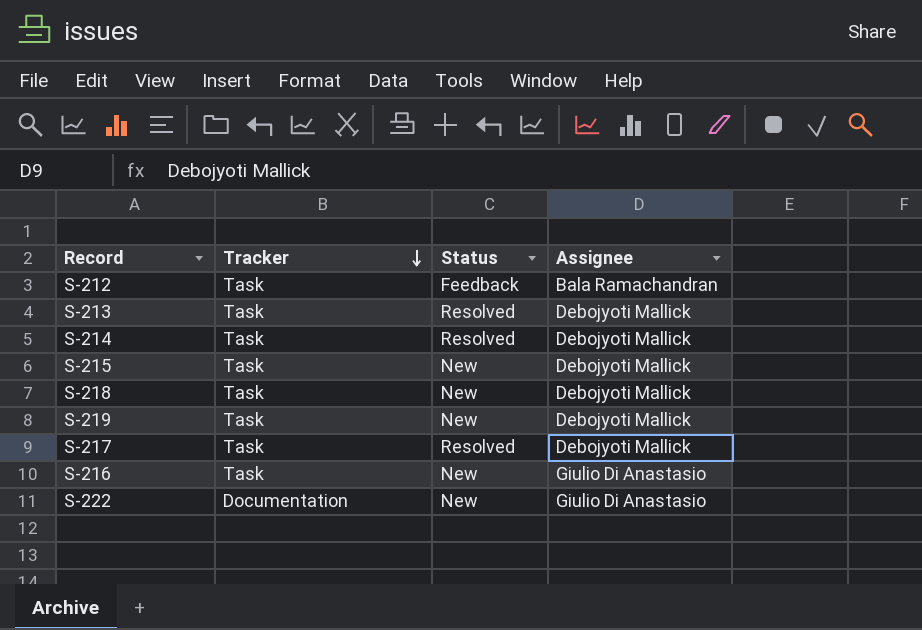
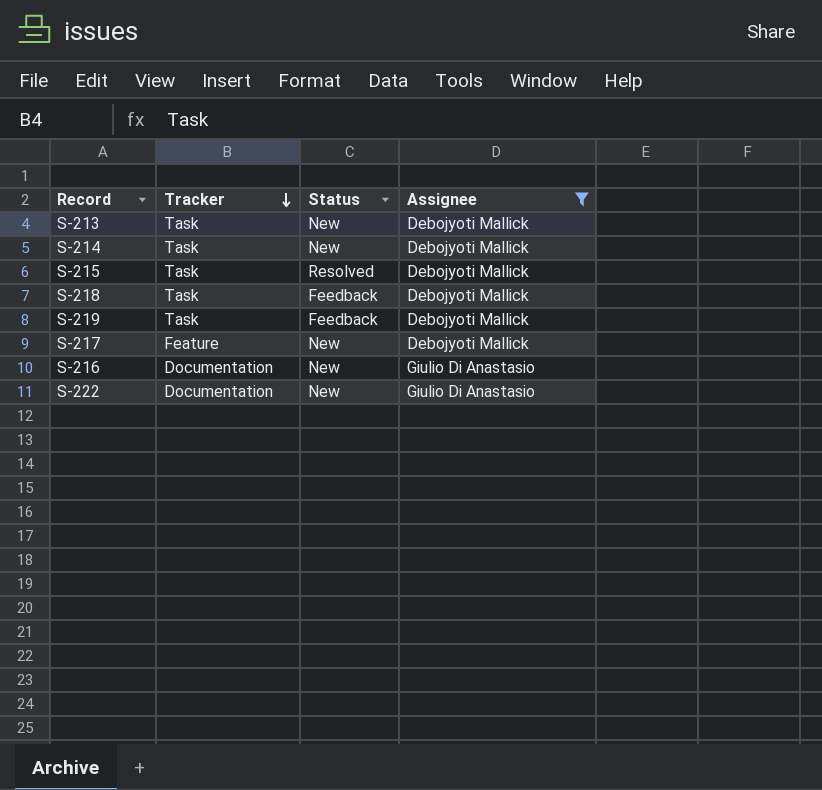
filter: none -> Assignee != Bala Ramachandran
S-213 | Status: Resolved -> New
S-214 | Status: Resolved -> New
S-215 | Status: New -> Resolved
S-218 | Status: New -> Feedback
S-219 | Status: New -> Feedback
S-217 | Tracker: Task -> Feature
S-217 | Status: Resolved -> New
S-216 | Tracker: Task -> Documentation

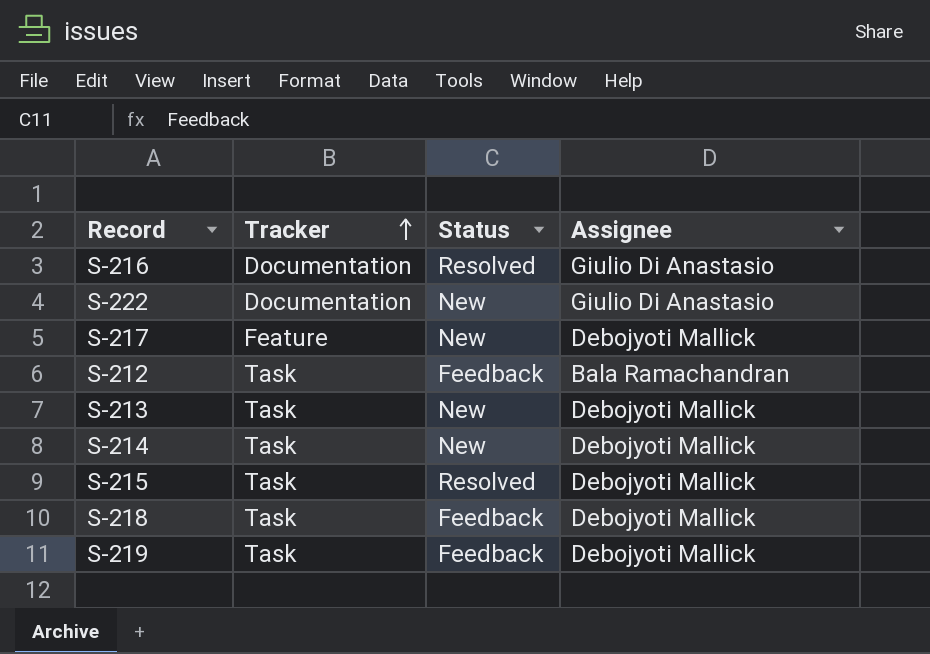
filter: Assignee != Bala Ramachandran -> none
row order: Tracker descending -> Tracker ascending
S-216 | Status: New -> Resolved

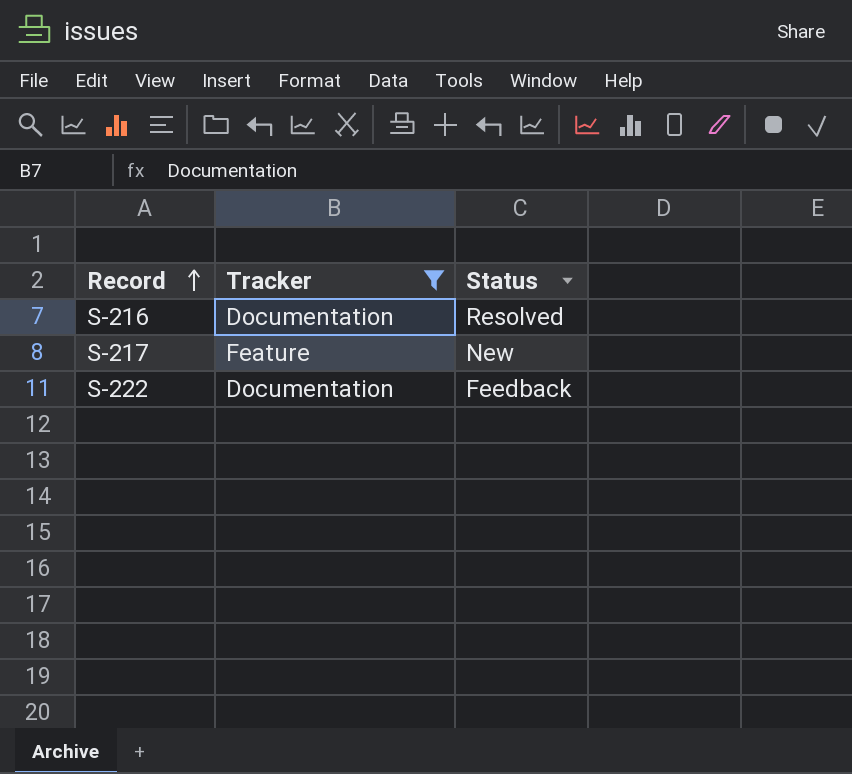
filter: none -> Tracker != Task
row order: Tracker ascending -> Record ascending
column Assignee | position: 4 -> none
S-222 | Status: New -> Feedback

